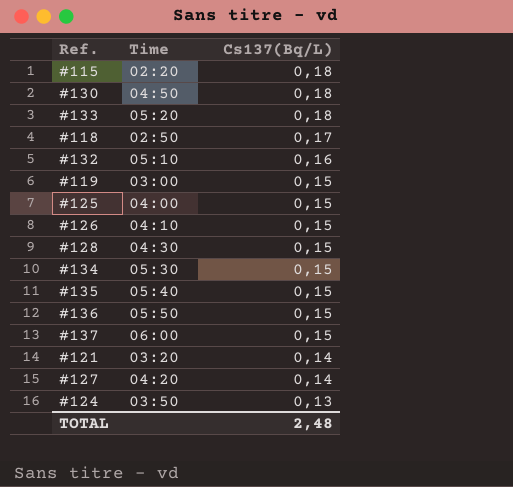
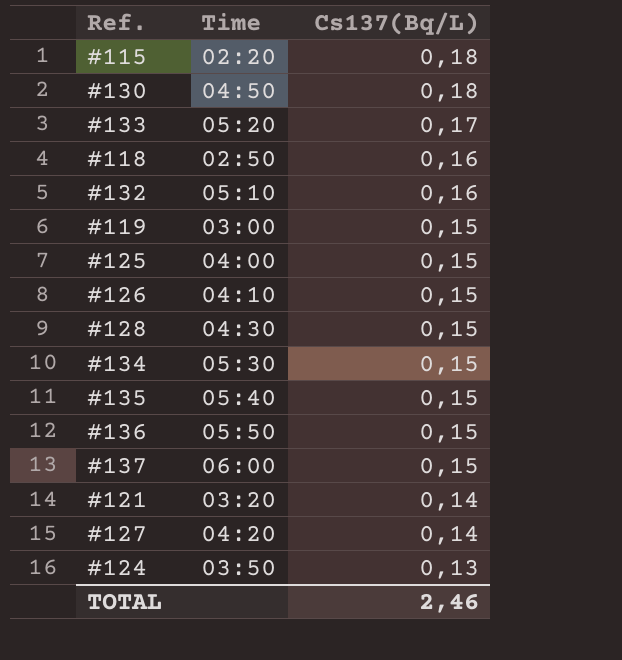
#133 | Cs137(Bq/L): 0,18 -> 0,17
#118 | Cs137(Bq/L): 0,17 -> 0,16
TOTAL | Cs137(Bq/L): 2,48 -> 2,46

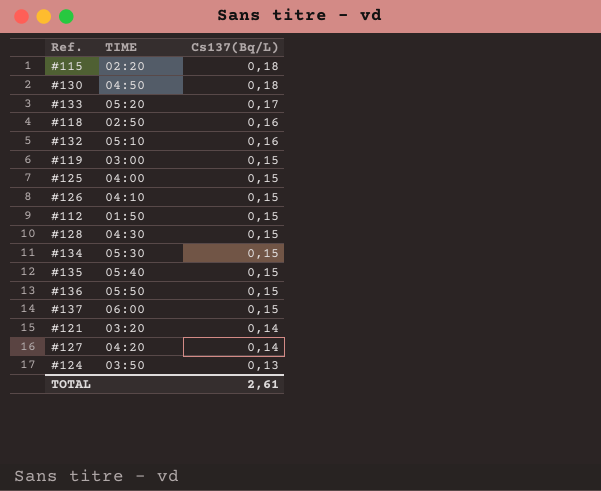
column name: Time -> TIME
row #112: none -> 01:50 | 0,15
TOTAL | Cs137(Bq/L): 2,46 -> 2,61

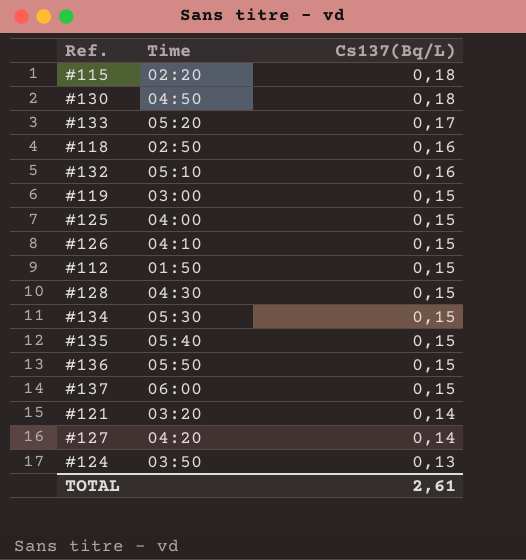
column name: TIME -> Time

